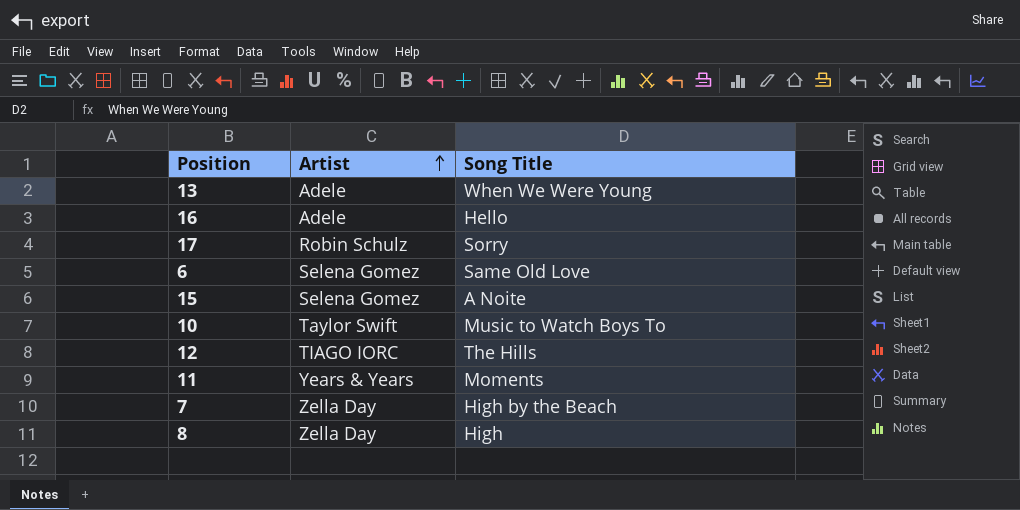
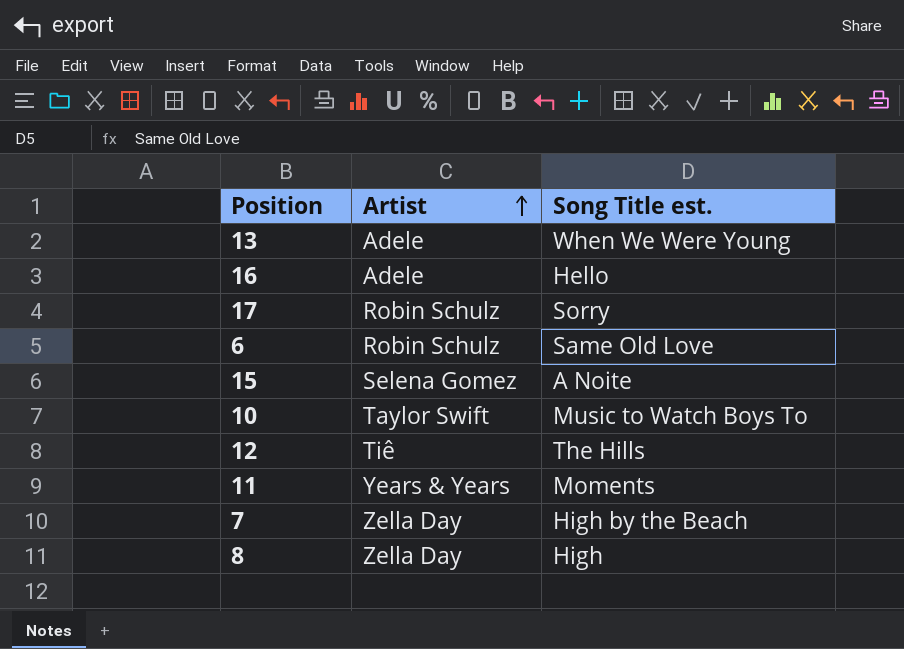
column name: Song Title -> Song Title est.
6 | Artist: Selena Gomez -> Robin Schulz
12 | Artist: TIAGO IORC -> Tiê

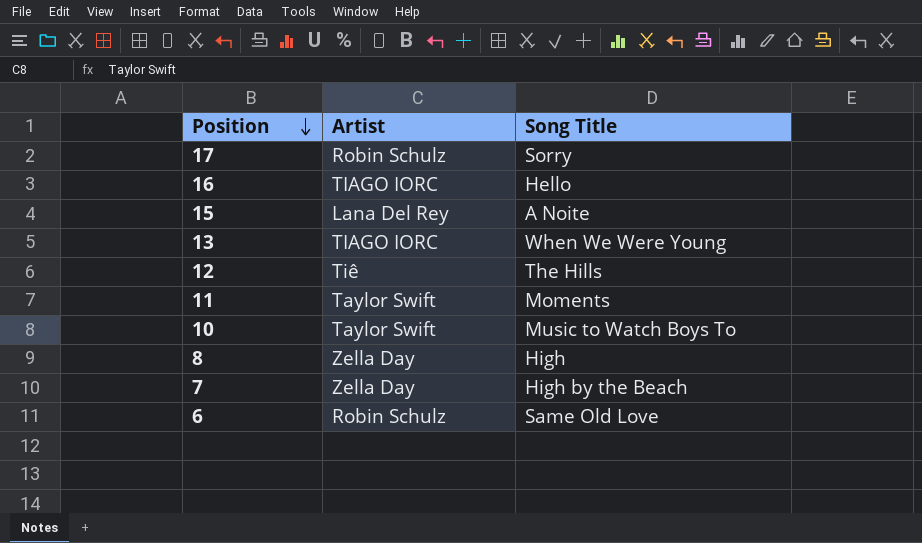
row order: Artist ascending -> Position descending
column name: Song Title est. -> Song Title
16 | Artist: Adele -> TIAGO IORC
15 | Artist: Selena Gomez -> Lana Del Rey
13 | Artist: Adele -> TIAGO IORC
11 | Artist: Years & Years -> Taylor Swift

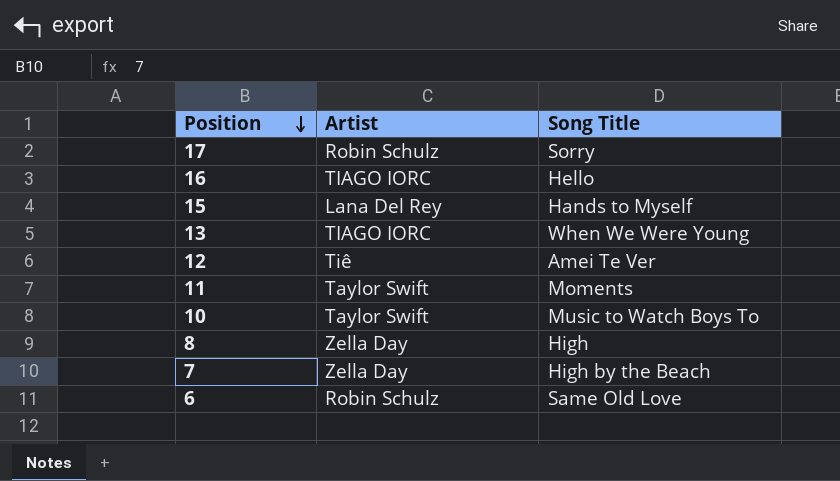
15 | Song Title: A Noite -> Hands to Myself
12 | Song Title: The Hills -> Amei Te Ver

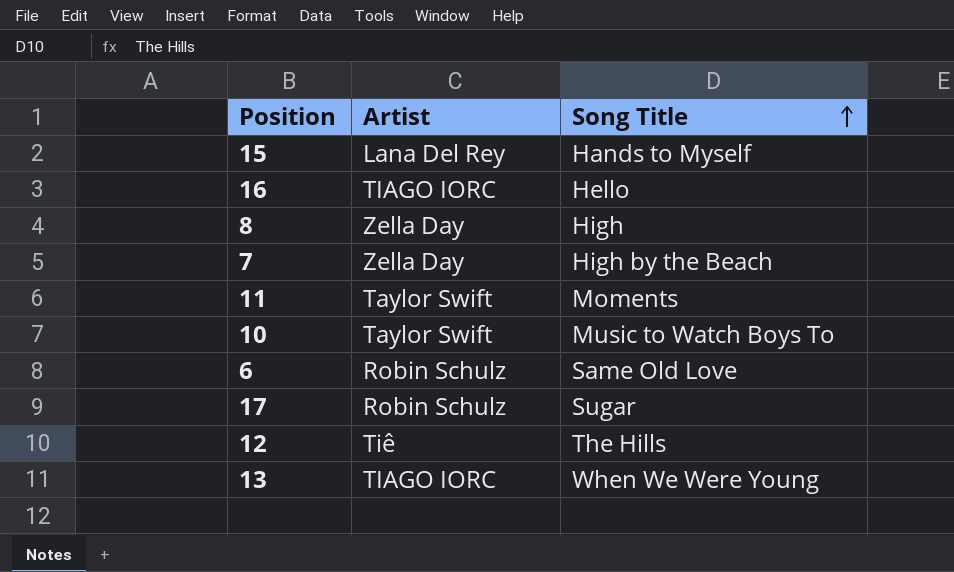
row order: Position descending -> Song Title ascending
17 | Song Title: Sorry -> Sugar
12 | Song Title: Amei Te Ver -> The Hills

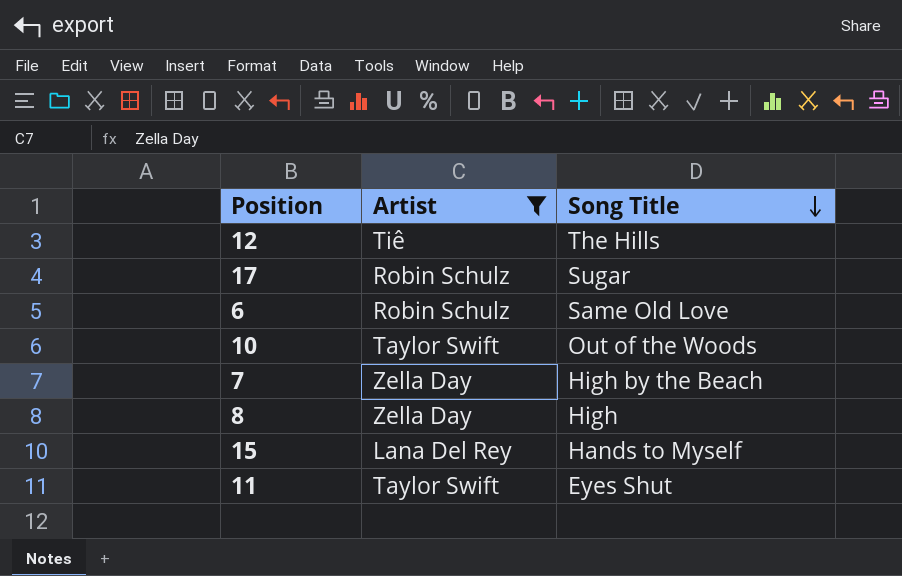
filter: none -> Artist != TIAGO IORC
row order: Song Title ascending -> Song Title descending
10 | Song Title: Music to Watch Boys To -> Out of the Woods
11 | Song Title: Moments -> Eyes Shut

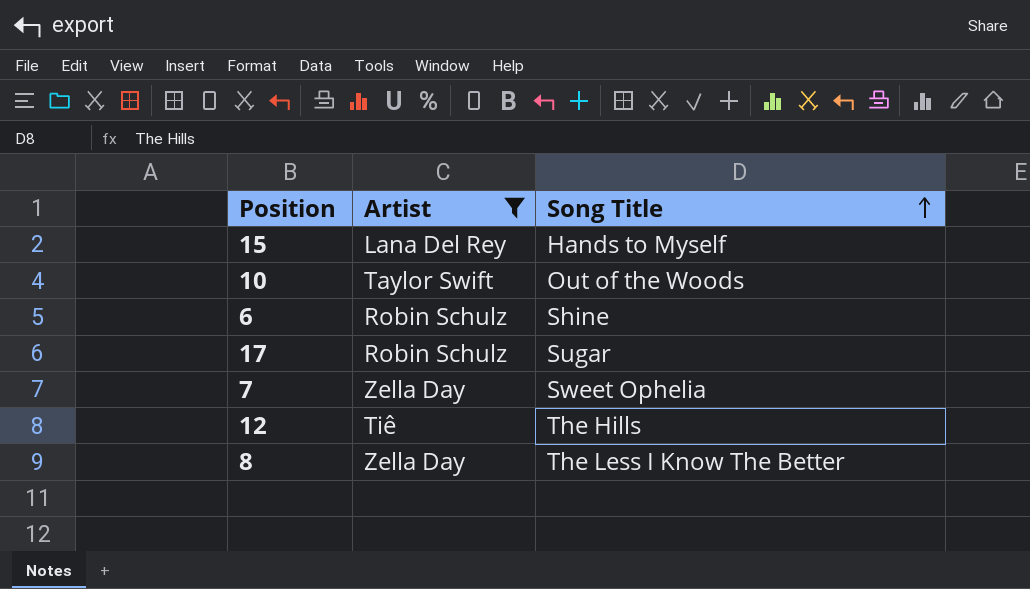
row order: Song Title descending -> Song Title ascending
row 11: Taylor Swift | Eyes Shut -> none
6 | Song Title: Same Old Love -> Shine
7 | Song Title: High by the Beach -> Sweet Ophelia
8 | Song Title: High -> The Less I Know The Better

